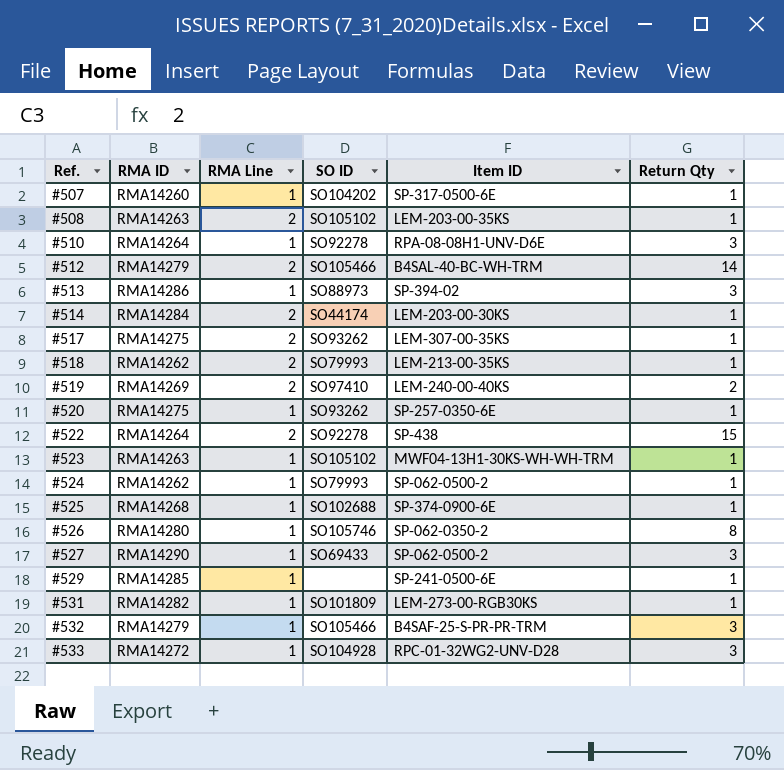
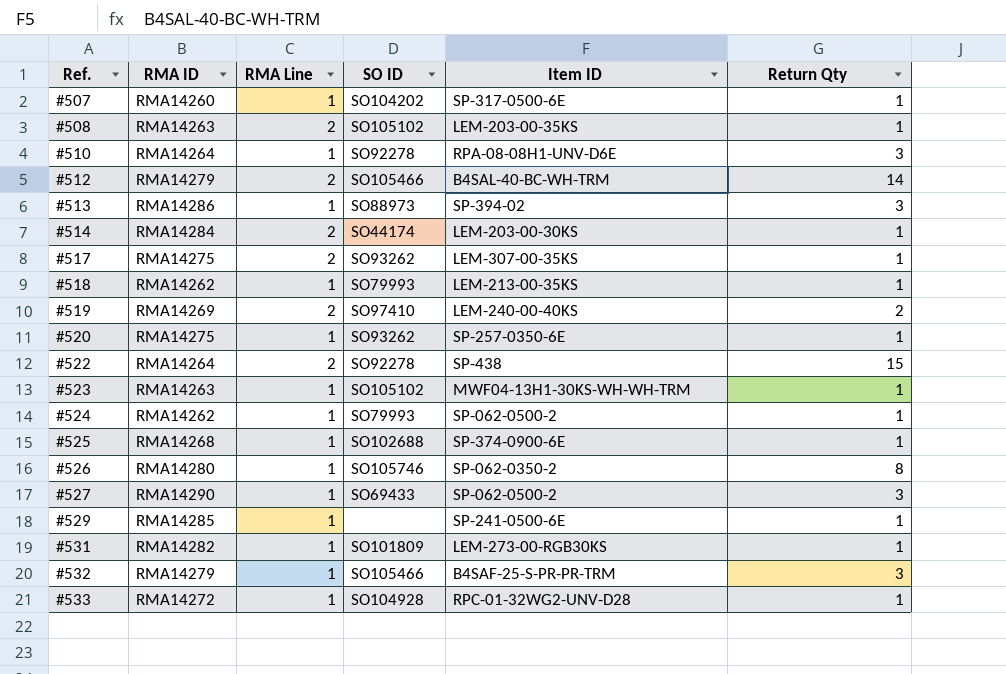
#518 | RMA Line: 2 -> 1
#533 | Return Qty: 3 -> 1

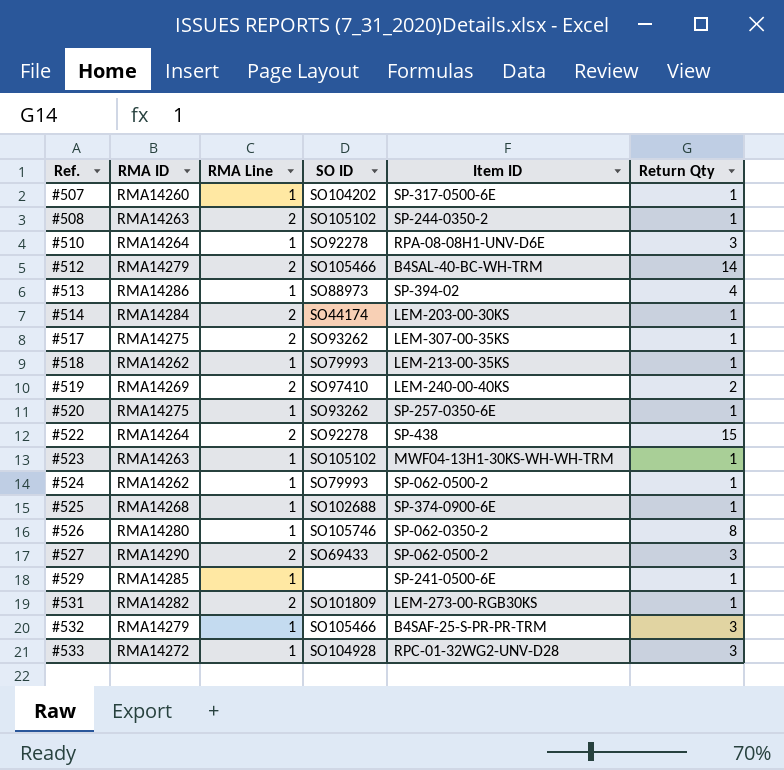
#508 | Item ID: LEM-203-00-35KS -> SP-244-0350-2
#513 | Return Qty: 3 -> 4
#527 | RMA Line: 1 -> 2
#531 | RMA Line: 1 -> 2
#533 | Return Qty: 1 -> 3

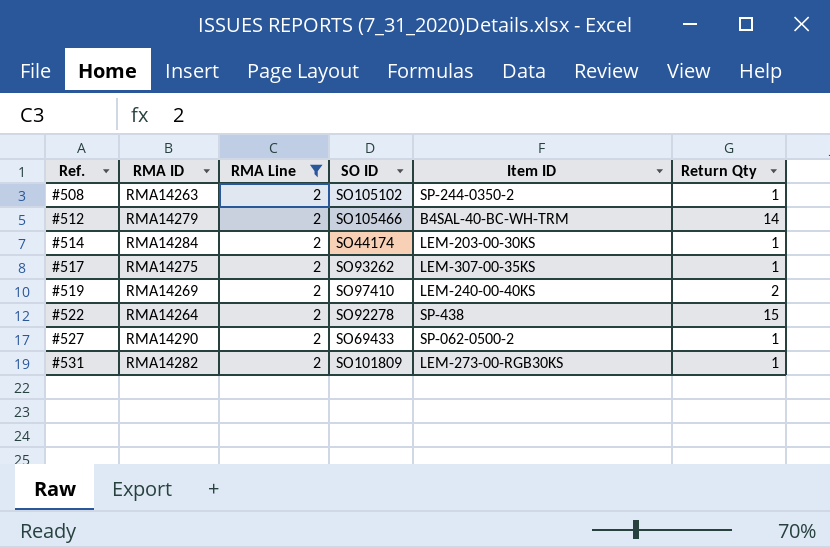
filter: none -> RMA Line = 2
#527 | Return Qty: 3 -> 1

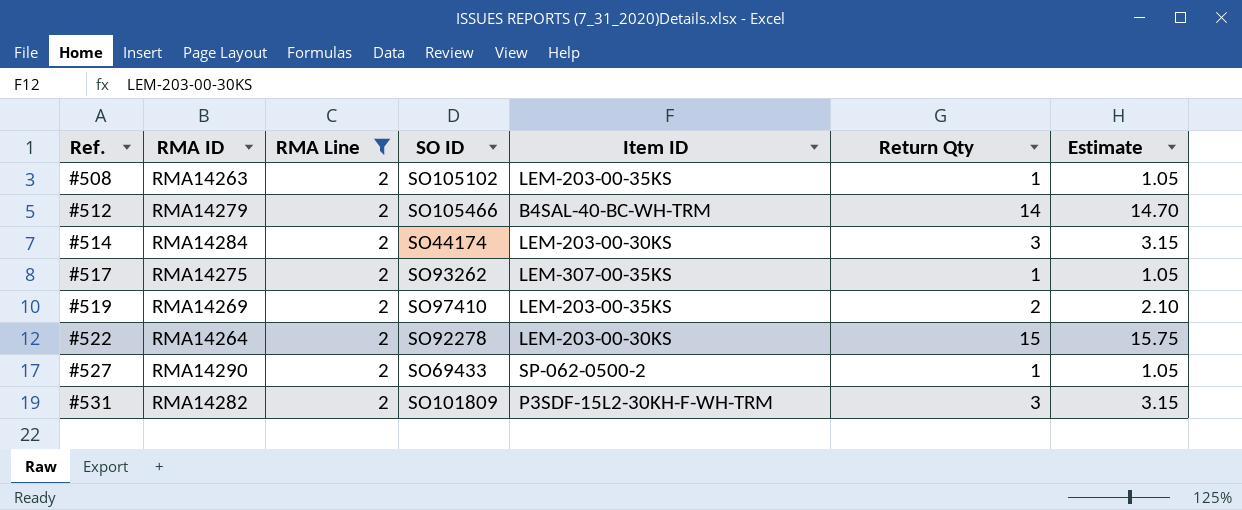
column Estimate | formula: none -> [Return Qty] * 1.05
#508 | Item ID: SP-244-0350-2 -> LEM-203-00-35KS
#514 | Return Qty: 1 -> 3
#519 | Item ID: LEM-240-00-40KS -> LEM-203-00-35KS
#522 | Item ID: SP-438 -> LEM-203-00-30KS
#531 | Item ID: LEM-273-00-RGB30KS -> P3SDF-15L2-30KH-F-WH-TRM
#531 | Return Qty: 1 -> 3

